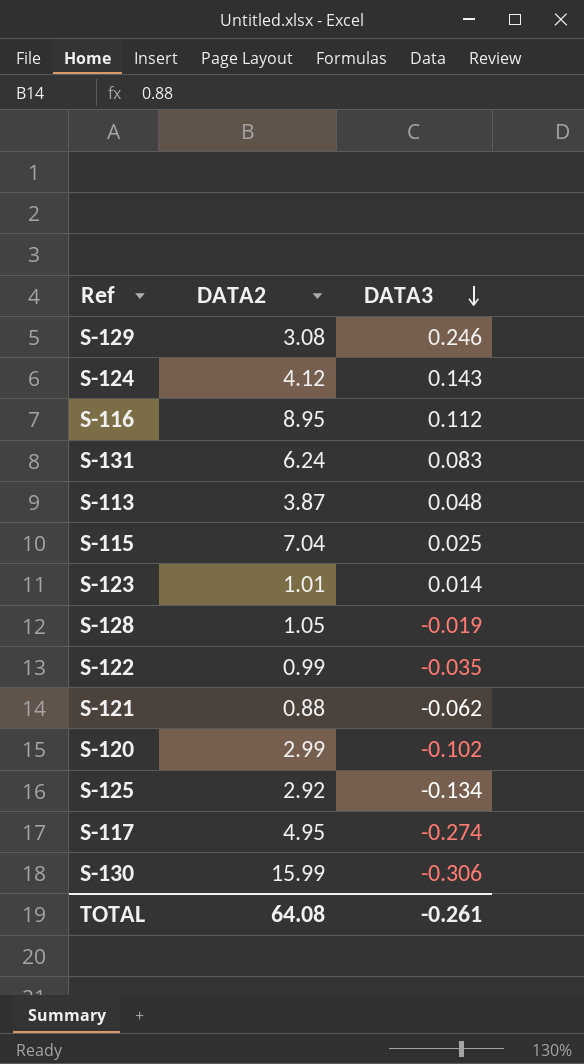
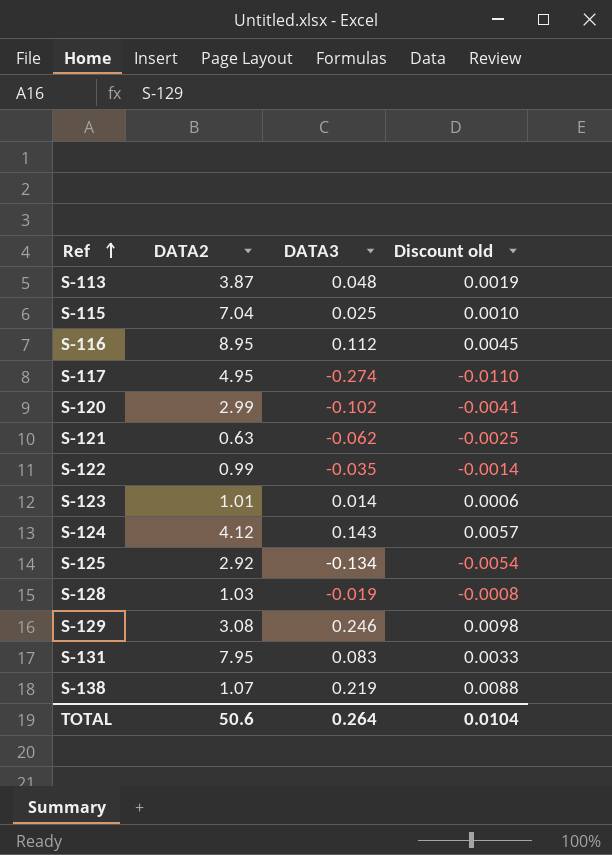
row order: DATA3 descending -> Ref ascending
column Discount old | formula: none -> [DATA3] * 0.04
row S-130: 15.99 | -0.306 -> none
S-121 | DATA2: 0.88 -> 0.63
S-128 | DATA2: 1.05 -> 1.03
S-131 | DATA2: 6.24 -> 7.95
row S-138: none -> 1.07 | 0.219 | 0.0088
TOTAL | DATA2: 64.08 -> 50.6
TOTAL | DATA3: -0.261 -> 0.264

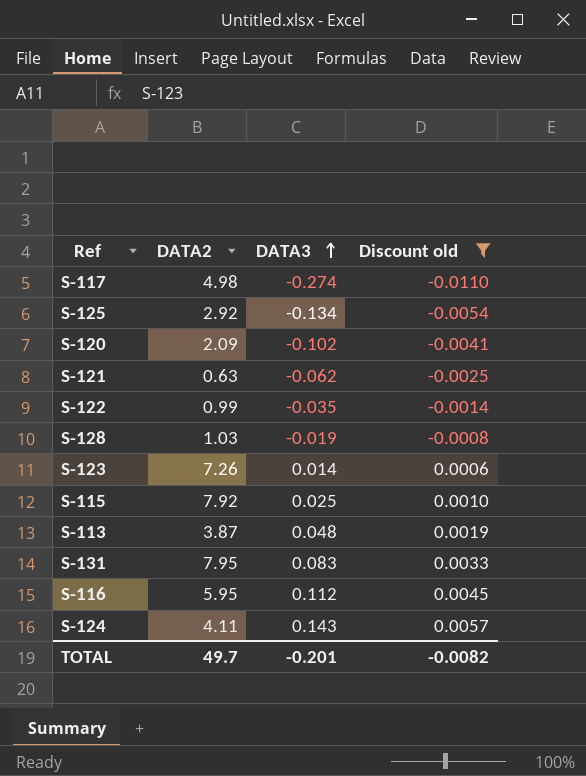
filter: none -> Discount old <= 0.0057
row order: Ref ascending -> DATA3 ascending
S-117 | DATA2: 4.95 -> 4.98
S-120 | DATA2: 2.99 -> 2.09
S-123 | DATA2: 1.01 -> 7.26
S-115 | DATA2: 7.04 -> 7.92
S-116 | DATA2: 8.95 -> 5.95
S-124 | DATA2: 4.12 -> 4.11
TOTAL | DATA2: 50.6 -> 49.7
TOTAL | DATA3: 0.264 -> -0.201
TOTAL | Discount old: 0.0104 -> -0.0082

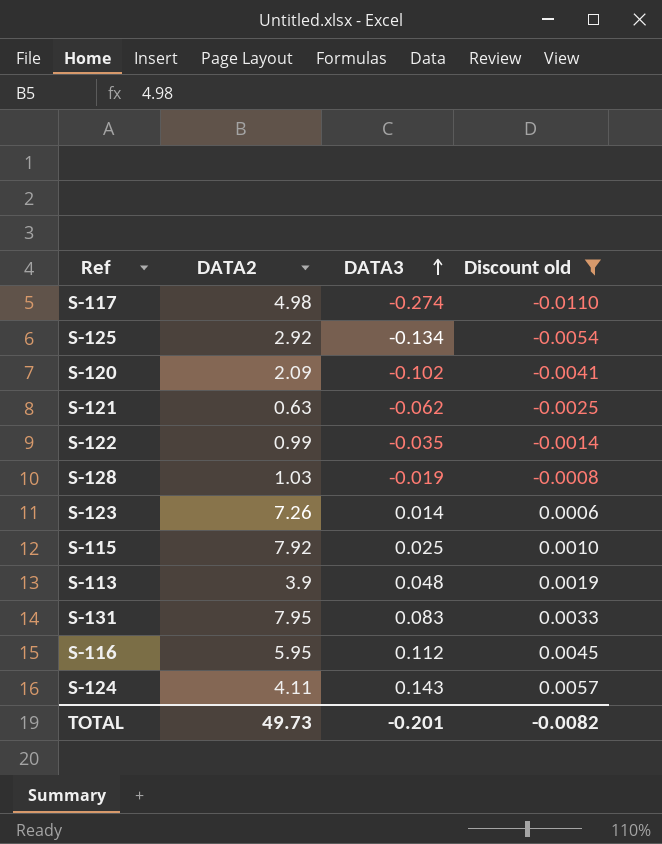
S-113 | DATA2: 3.87 -> 3.9
TOTAL | DATA2: 49.7 -> 49.73

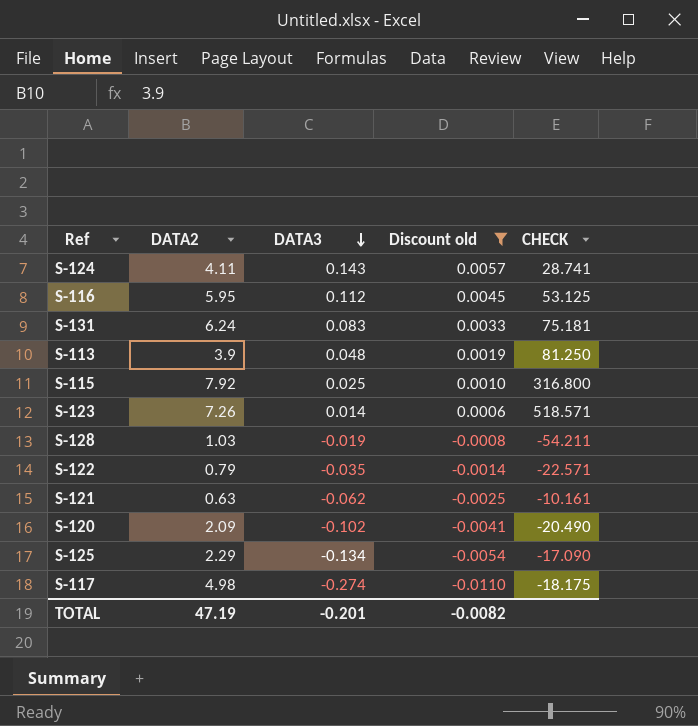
row order: DATA3 ascending -> DATA3 descending
column CHECK | formula: none -> [DATA2] / [DATA3]
S-131 | DATA2: 7.95 -> 6.24
S-122 | DATA2: 0.99 -> 0.79
S-125 | DATA2: 2.92 -> 2.29
TOTAL | DATA2: 49.73 -> 47.19

